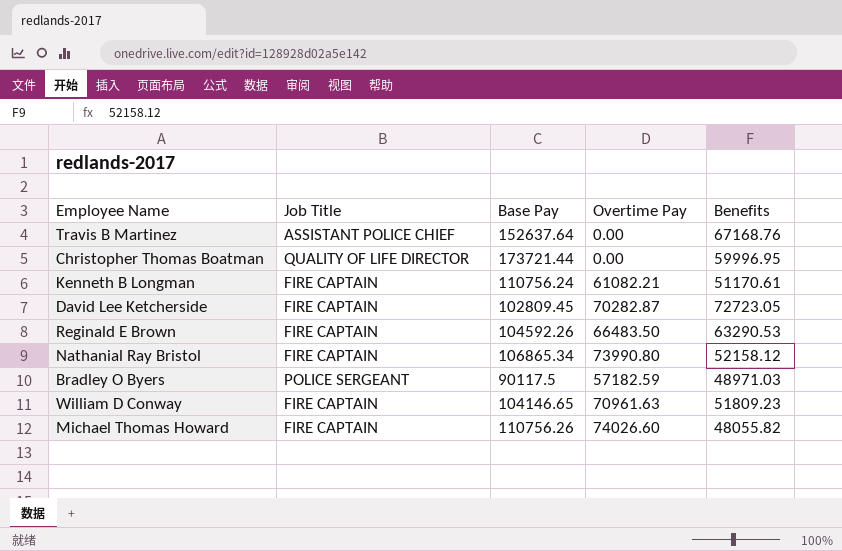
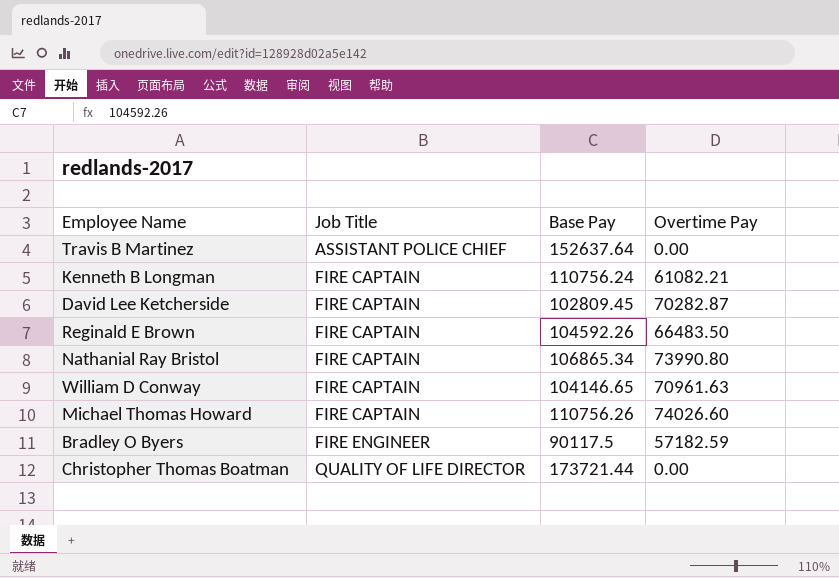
row order: none -> Job Title ascending
column Benefits | position: 5 -> none
Bradley O Byers | Job Title: POLICE SERGEANT -> FIRE ENGINEER

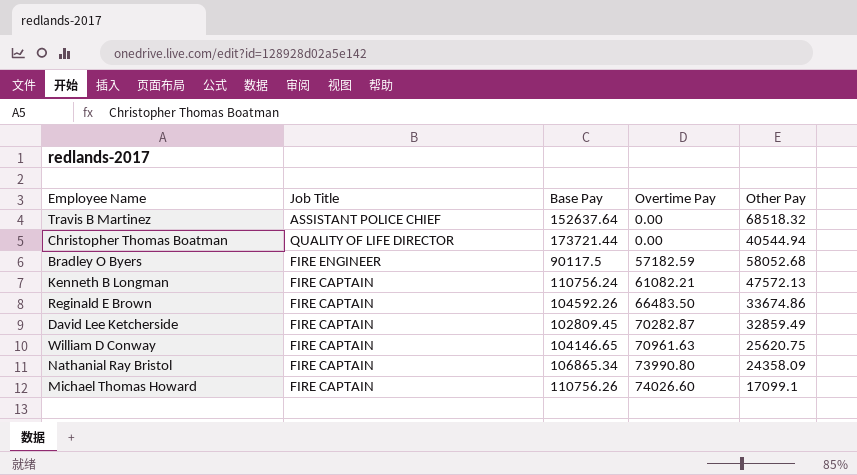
row order: Job Title ascending -> Overtime Pay ascending
column Other Pay | position: none -> 5

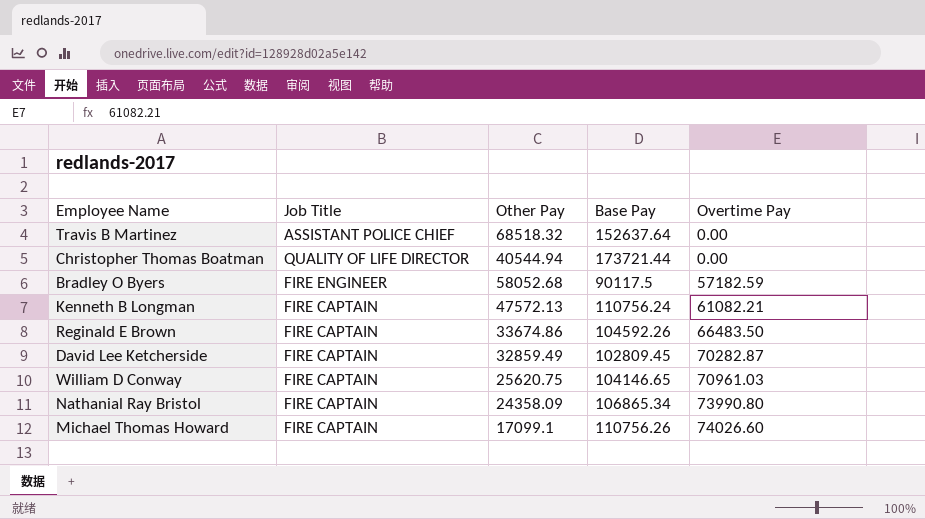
column Other Pay | position: 5 -> 3
William D Conway | Overtime Pay: 70961.63 -> 70961.03

